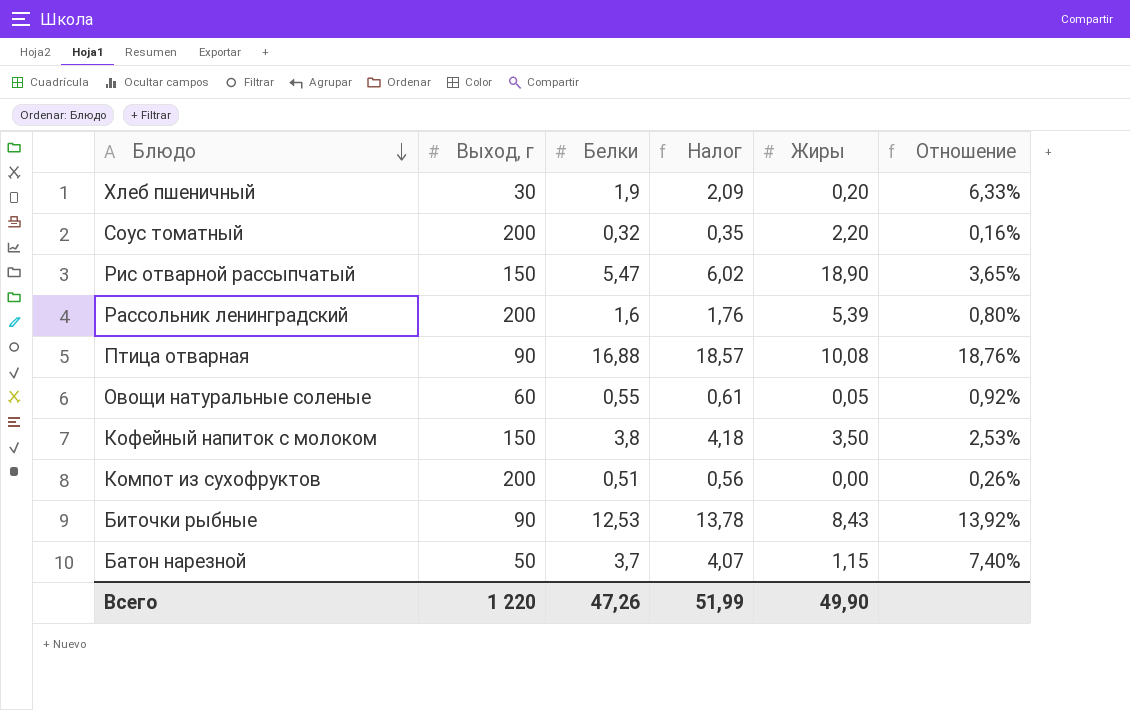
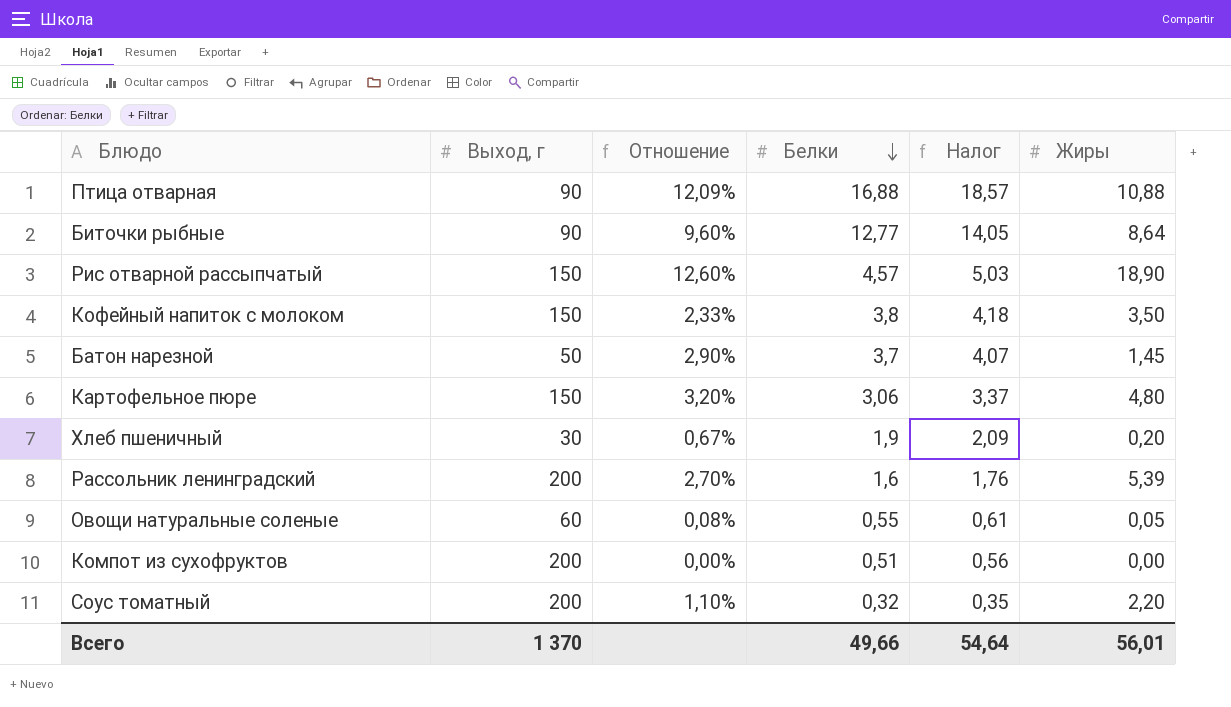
row order: Блюдо descending -> Белки descending
column Отношение | formula: [Белки] / [Выход, г] -> [Жиры] / [Выход, г]
column Отношение | position: 6 -> 3
Птица отварная | Жиры: 10,08 -> 10,88
Биточки рыбные | Белки: 12,53 -> 12,77
Биточки рыбные | Налог: 13,78 -> 14,05
Биточки рыбные | Жиры: 8,43 -> 8,64
Рис отварной рассыпчатый | Белки: 5,47 -> 4,57
Рис отварной рассыпчатый | Налог: 6,02 -> 5,03
Батон нарезной | Жиры: 1,15 -> 1,45
row Картофельное пюре: none -> 150 | 3,20% | 3,06 | 3,37 | 4,80
Всего | Выход, г: 1 220 -> 1 370
Всего | Белки: 47,26 -> 49,66
Всего | Налог: 51,99 -> 54,64
Всего | Жиры: 49,90 -> 56,01

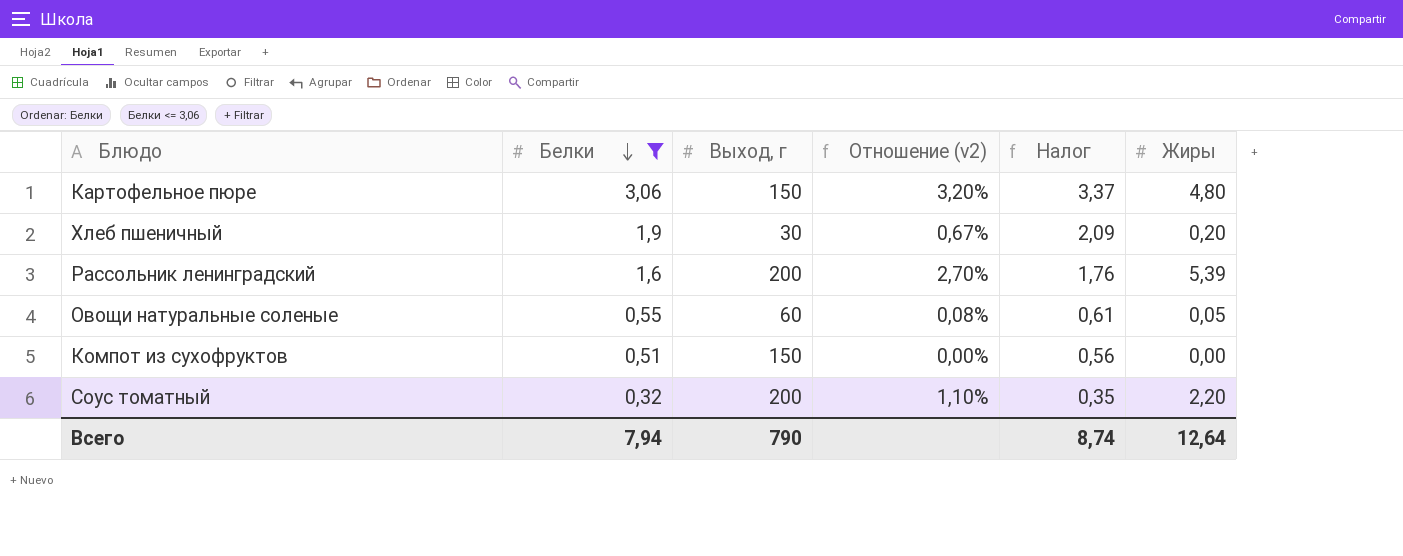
filter: none -> Белки <= 3,06
column Белки | position: 4 -> 2
column name: Отношение -> Отношение (v2)
Компот из сухофруктов | Выход, г: 200 -> 150
Всего | Белки: 49,66 -> 7,94
Всего | Выход, г: 1 370 -> 790
Всего | Налог: 54,64 -> 8,74
Всего | Жиры: 56,01 -> 12,64

